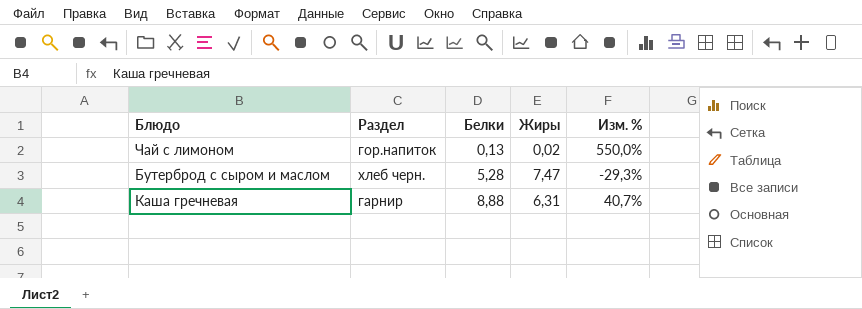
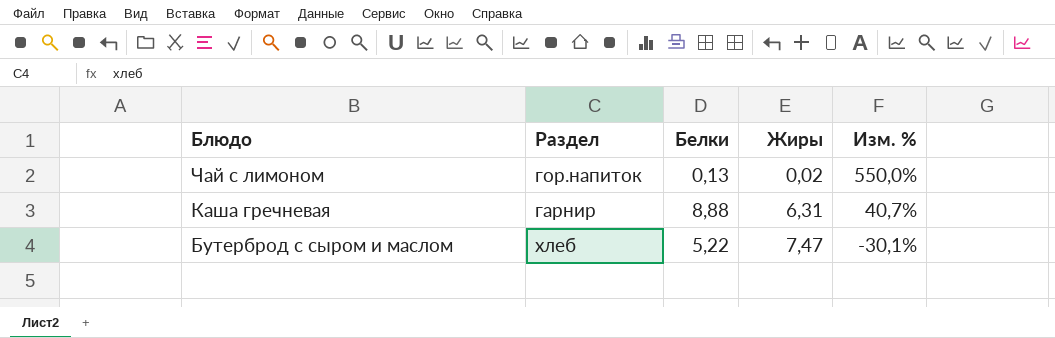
row order: Белки ascending -> Блюдо descending
Бутерброд с сыром и маслом | Раздел: хлеб черн. -> хлеб
Бутерброд с сыром и маслом | Белки: 5,28 -> 5,22
Бутерброд с сыром и маслом | Изм. %: -29,3% -> -30,1%

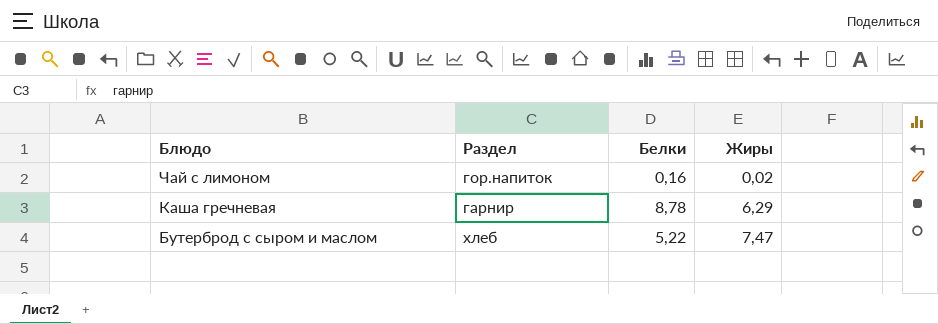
column Изм. % | formula: ([Белки] - [Жиры]) / [Жиры] -> none
Чай с лимоном | Белки: 0,13 -> 0,16
Каша гречневая | Белки: 8,88 -> 8,78
Каша гречневая | Жиры: 6,31 -> 6,29

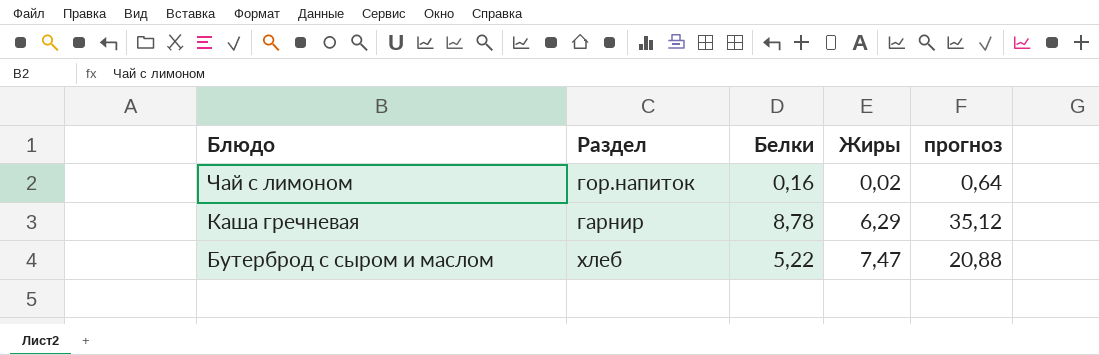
column прогноз | formula: none -> [Белки] * 4

